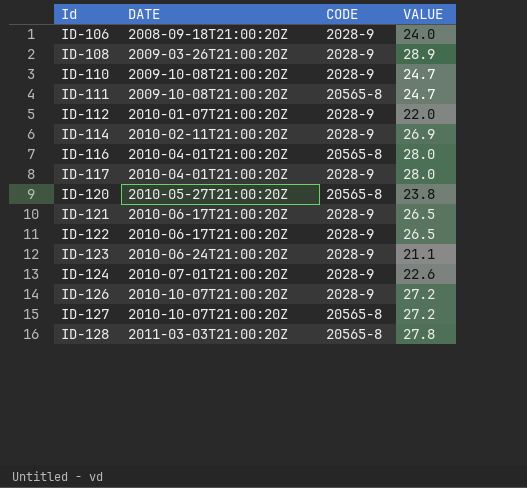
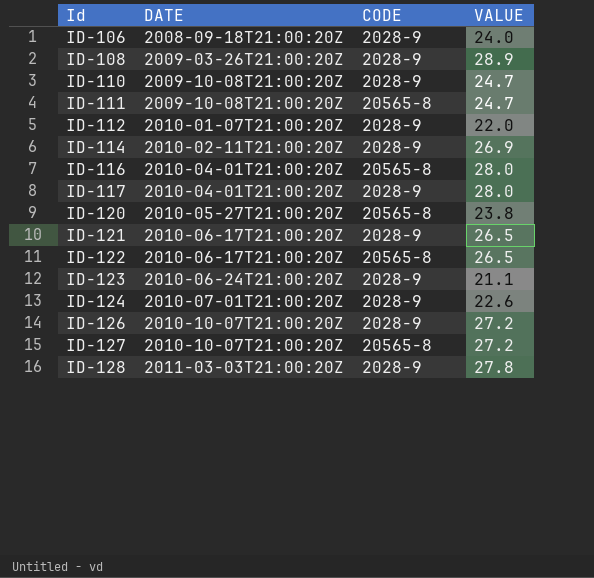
ID-122 | CODE: 2028-9 -> 20565-8
ID-128 | CODE: 20565-8 -> 2028-9

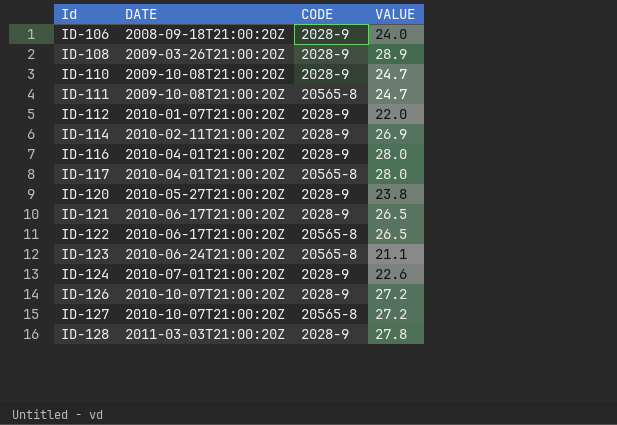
ID-116 | CODE: 20565-8 -> 2028-9
ID-117 | CODE: 2028-9 -> 20565-8
ID-120 | CODE: 20565-8 -> 2028-9
ID-123 | CODE: 2028-9 -> 20565-8

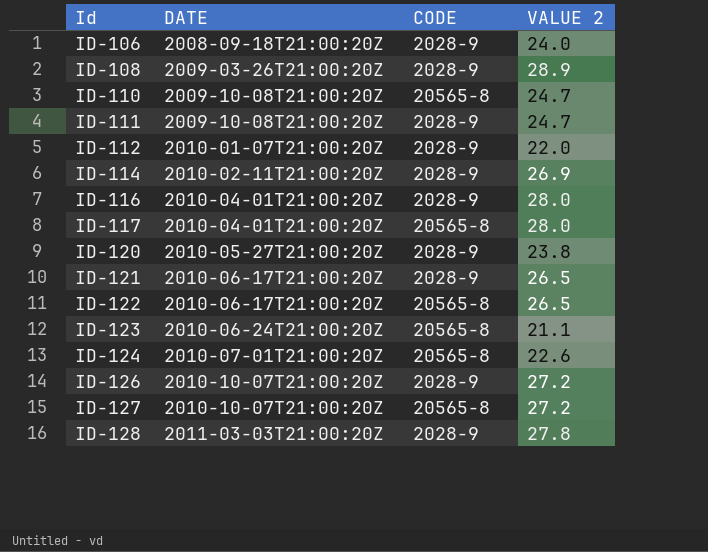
column name: VALUE -> VALUE 2
ID-110 | CODE: 2028-9 -> 20565-8
ID-111 | CODE: 20565-8 -> 2028-9
ID-124 | CODE: 2028-9 -> 20565-8

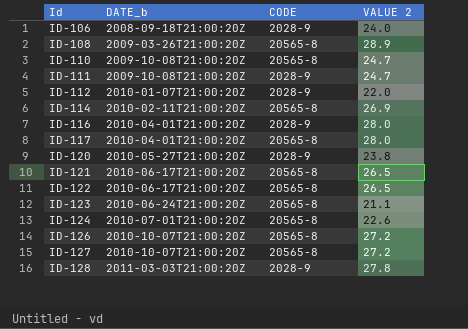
column name: DATE -> DATE_b
ID-108 | CODE: 2028-9 -> 20565-8
ID-114 | CODE: 2028-9 -> 20565-8
ID-121 | CODE: 2028-9 -> 20565-8
ID-126 | CODE: 2028-9 -> 20565-8

